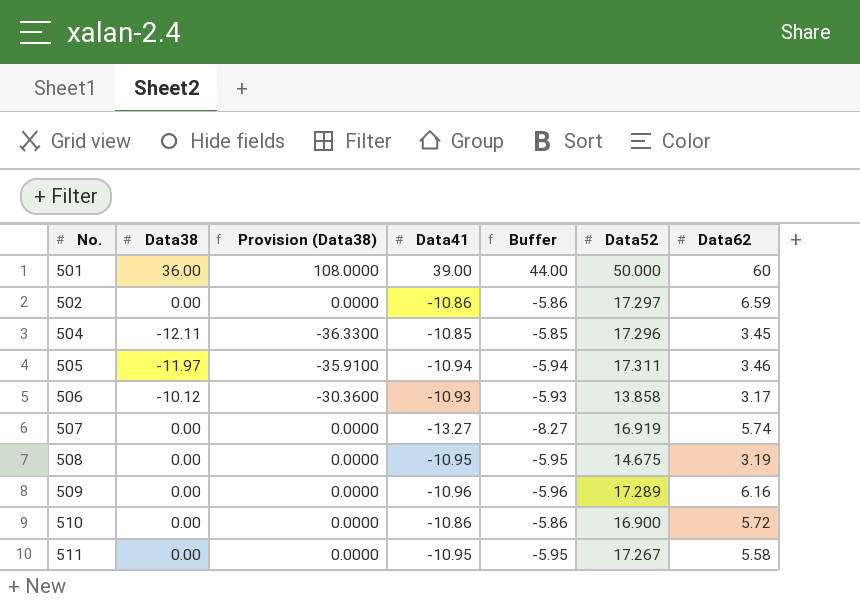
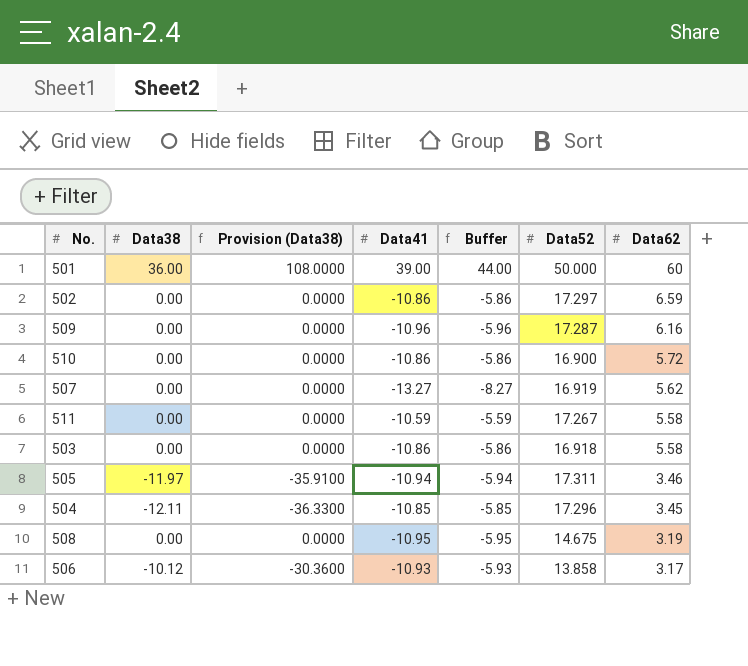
row order: No. ascending -> Data62 descending
509 | Data52: 17.289 -> 17.287
507 | Data62: 5.74 -> 5.62
511 | Data41: -10.95 -> -10.59
511 | Buffer: -5.95 -> -5.59
row 503: none -> 0.00 | 0.0000 | -10.86 | -5.86 | 16.918 | 5.58

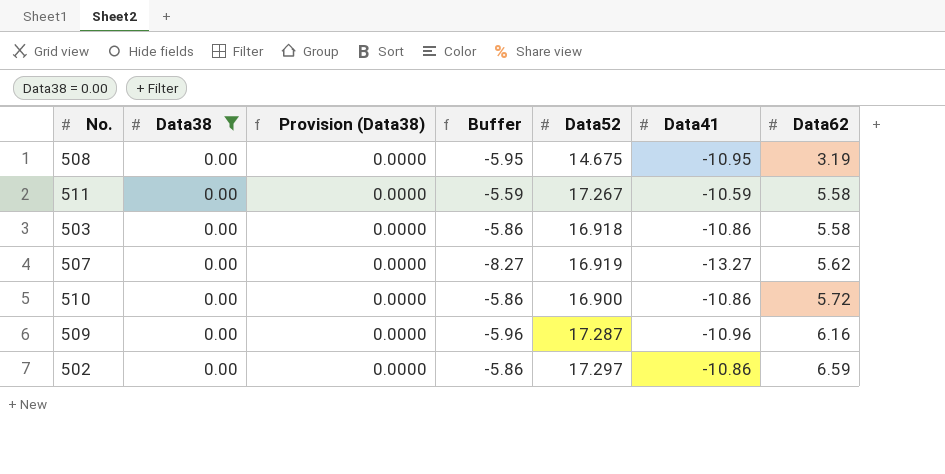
filter: none -> Data38 = 0.00
row order: Data62 descending -> Data62 ascending
column Data41 | position: 4 -> 6

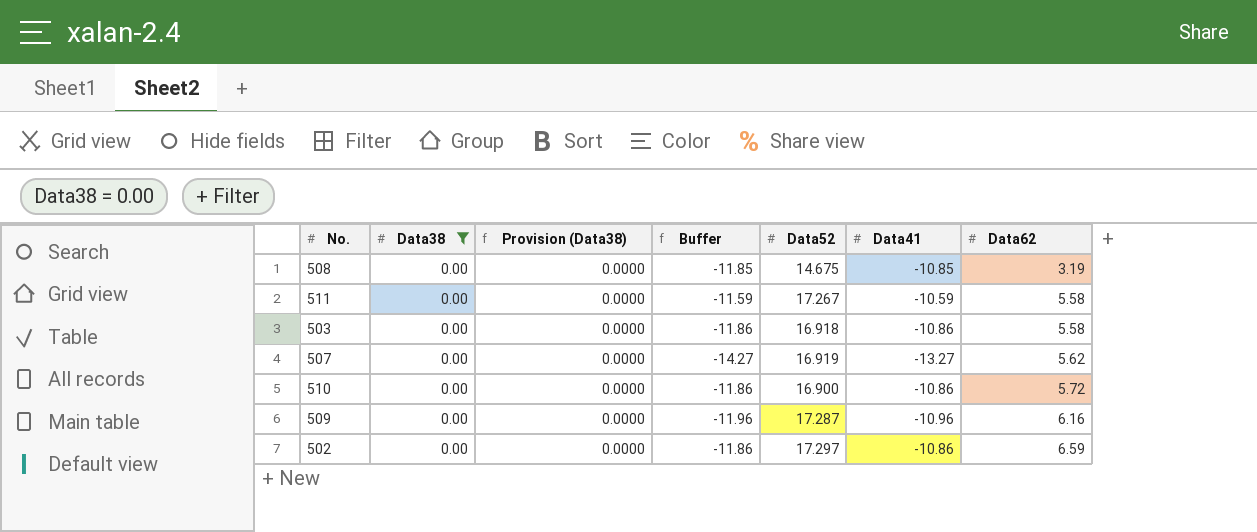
column Buffer | formula: [Data41] + 5 -> [Data41] - 1
508 | Data41: -10.95 -> -10.85

